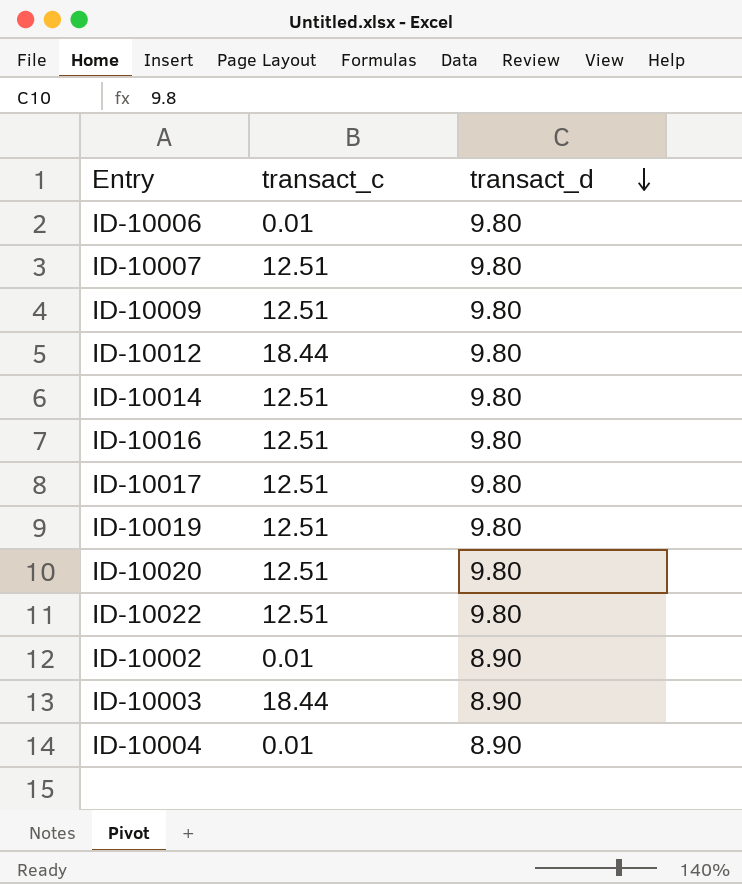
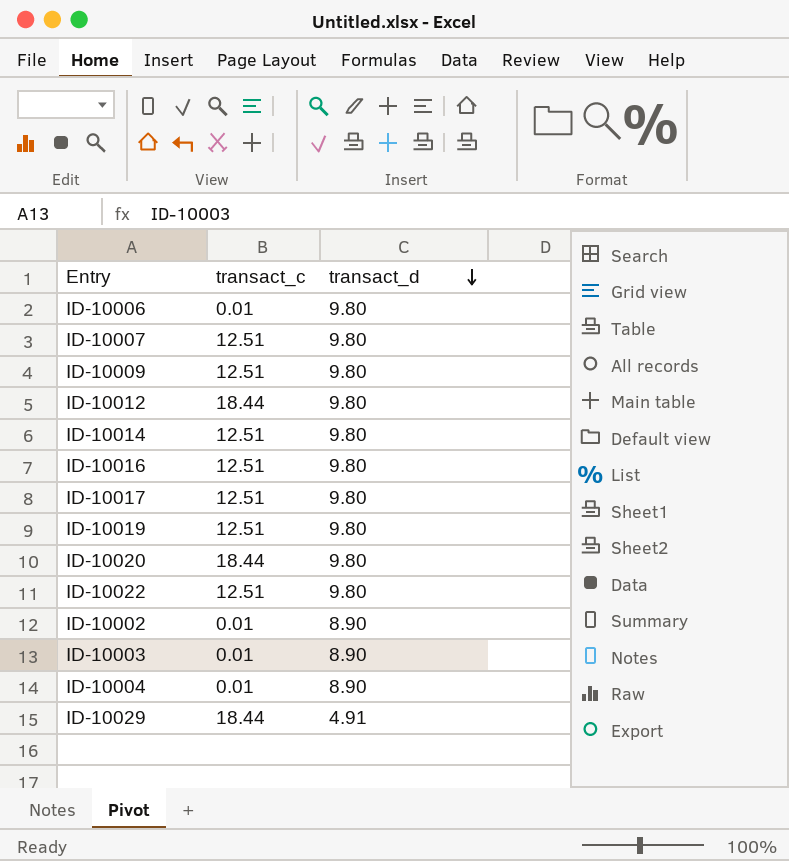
ID-10020 | transact_c: 12.51 -> 18.44
ID-10003 | transact_c: 18.44 -> 0.01
row ID-10029: none -> 18.44 | 4.91

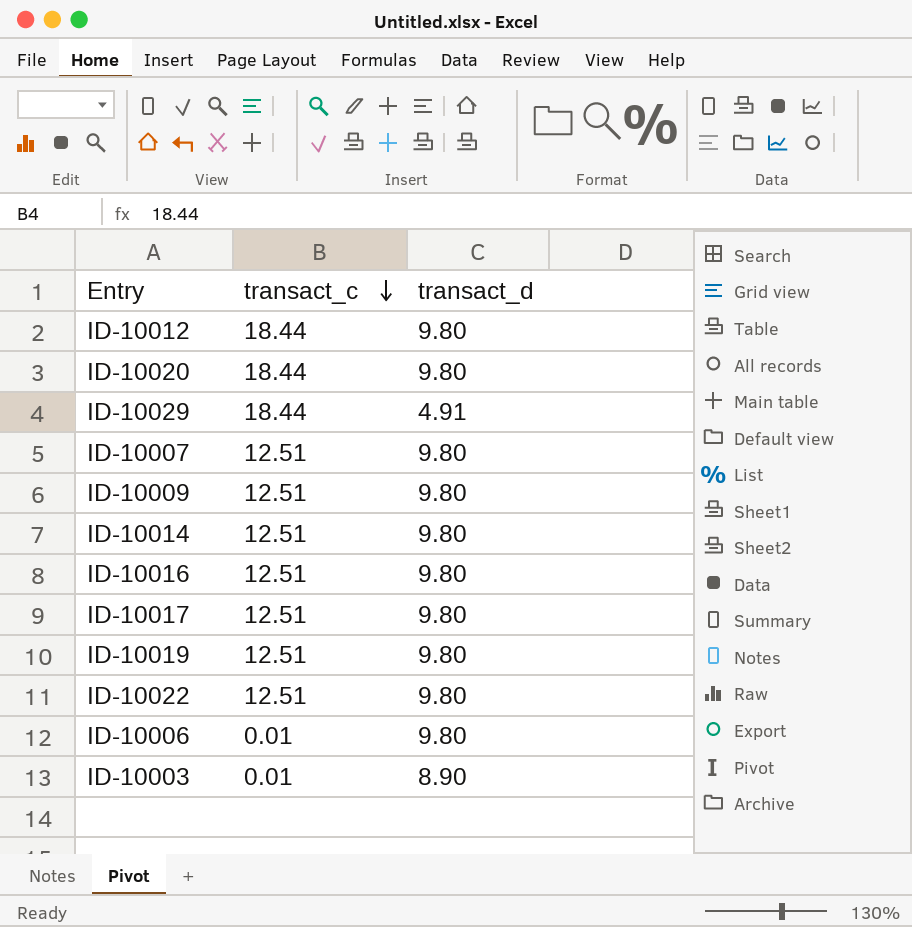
row order: transact_d descending -> transact_c descending
row ID-10002: 0.01 | 8.90 -> none
row ID-10004: 0.01 | 8.90 -> none

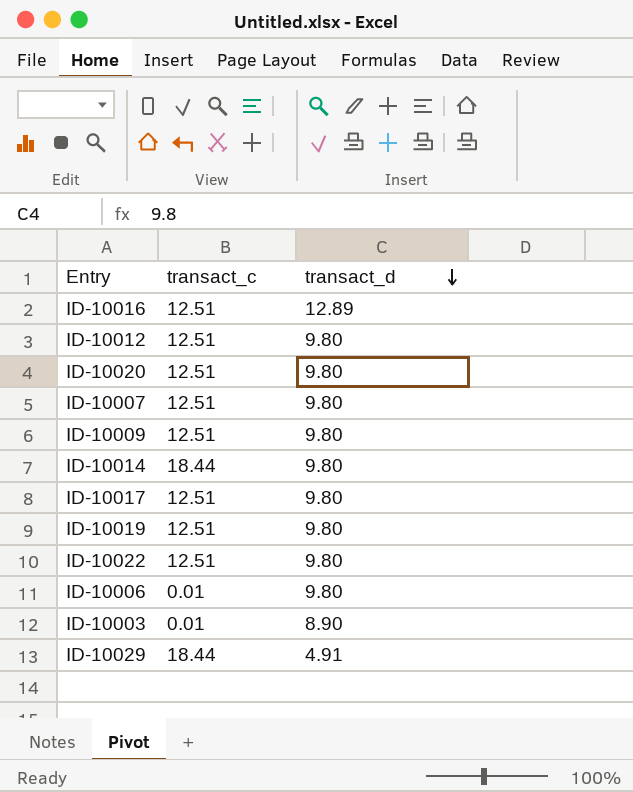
row order: transact_c descending -> transact_d descending
ID-10016 | transact_d: 9.80 -> 12.89
ID-10012 | transact_c: 18.44 -> 12.51
ID-10020 | transact_c: 18.44 -> 12.51
ID-10014 | transact_c: 12.51 -> 18.44

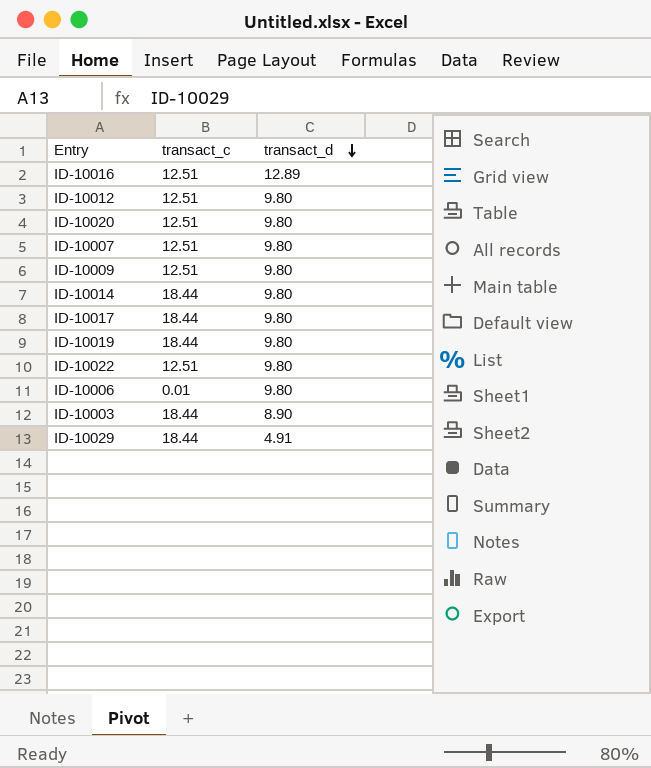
ID-10017 | transact_c: 12.51 -> 18.44
ID-10019 | transact_c: 12.51 -> 18.44
ID-10003 | transact_c: 0.01 -> 18.44

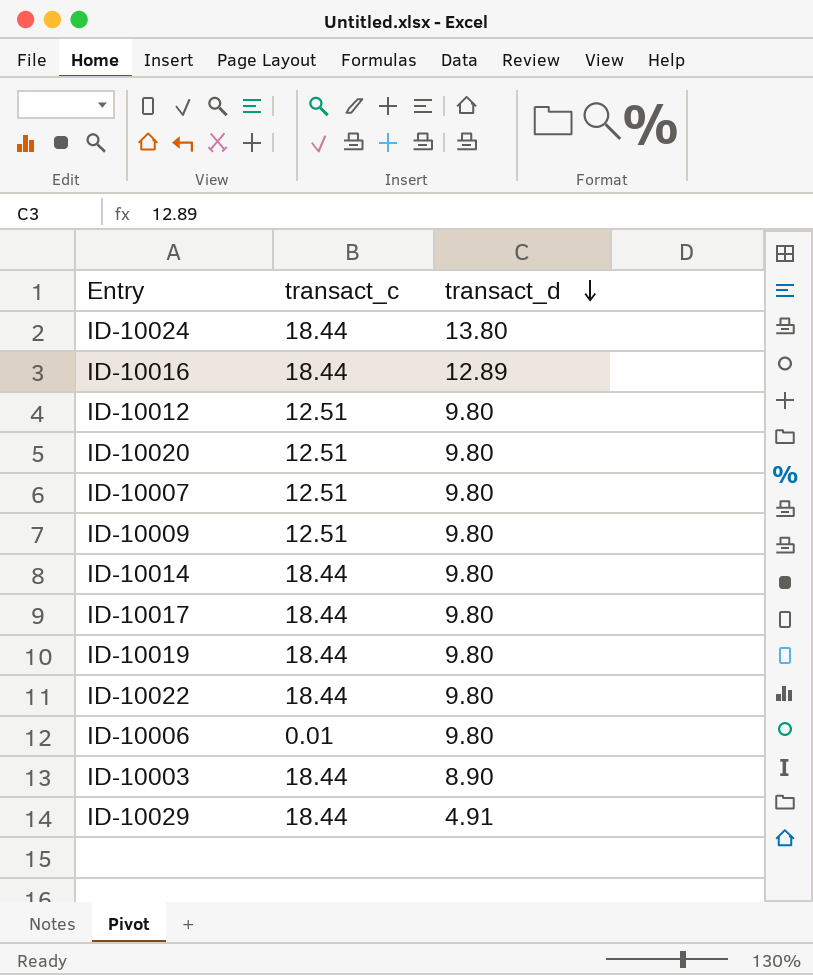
row ID-10024: none -> 18.44 | 13.80
ID-10016 | transact_c: 12.51 -> 18.44
ID-10022 | transact_c: 12.51 -> 18.44

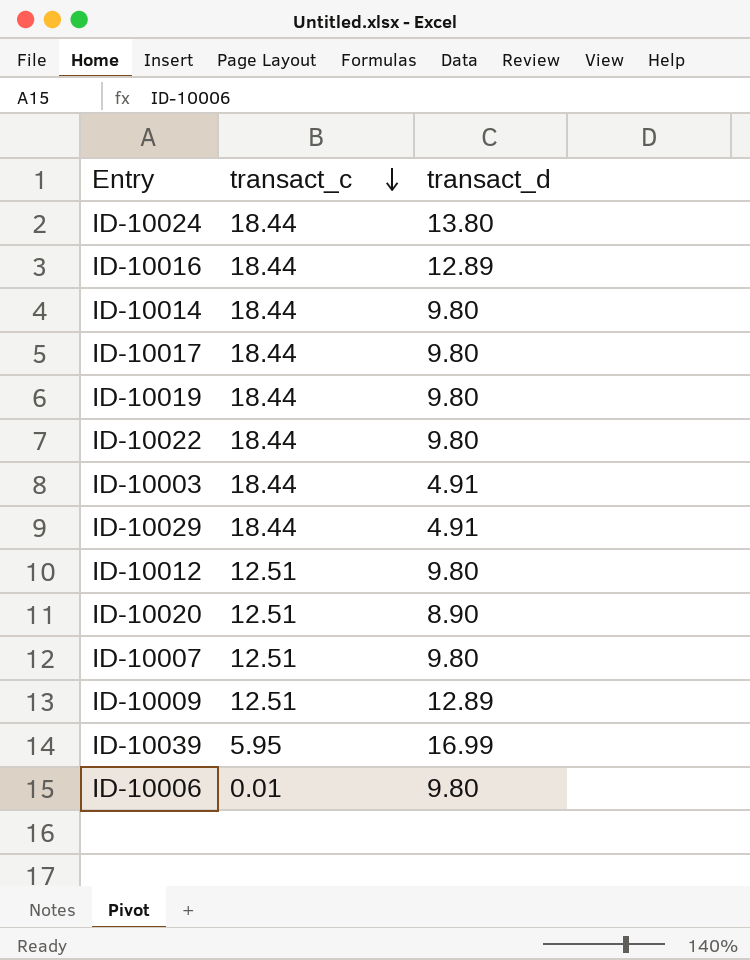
row order: transact_d descending -> transact_c descending
ID-10003 | transact_d: 8.90 -> 4.91
ID-10020 | transact_d: 9.80 -> 8.90
ID-10009 | transact_d: 9.80 -> 12.89
row ID-10039: none -> 5.95 | 16.99

